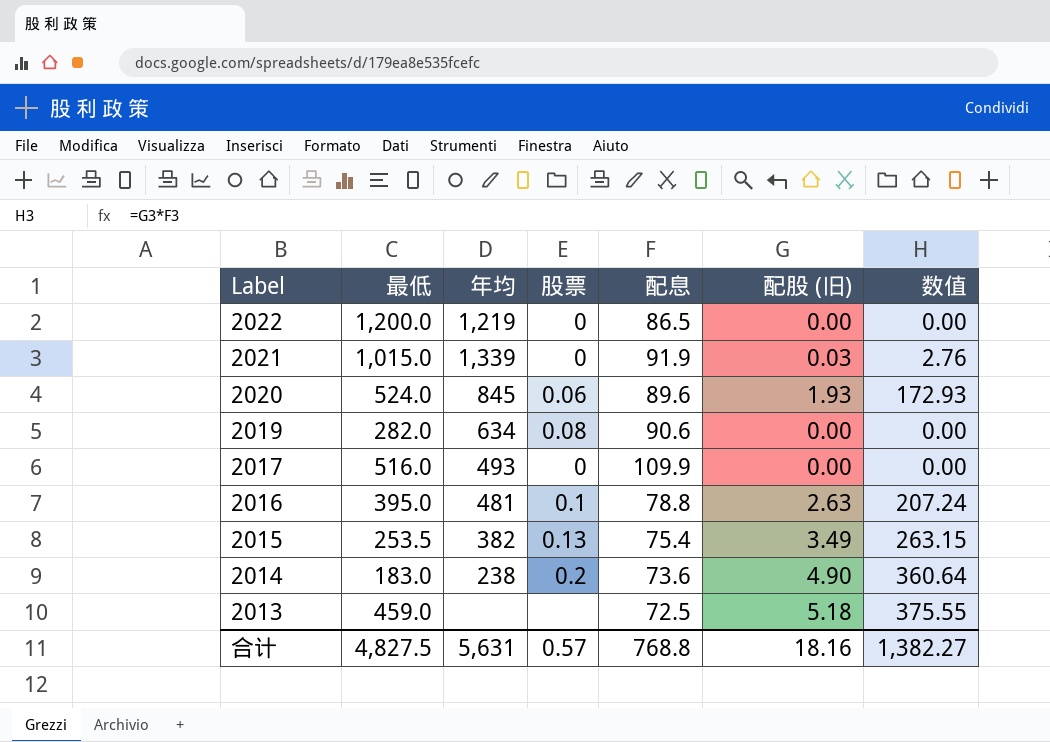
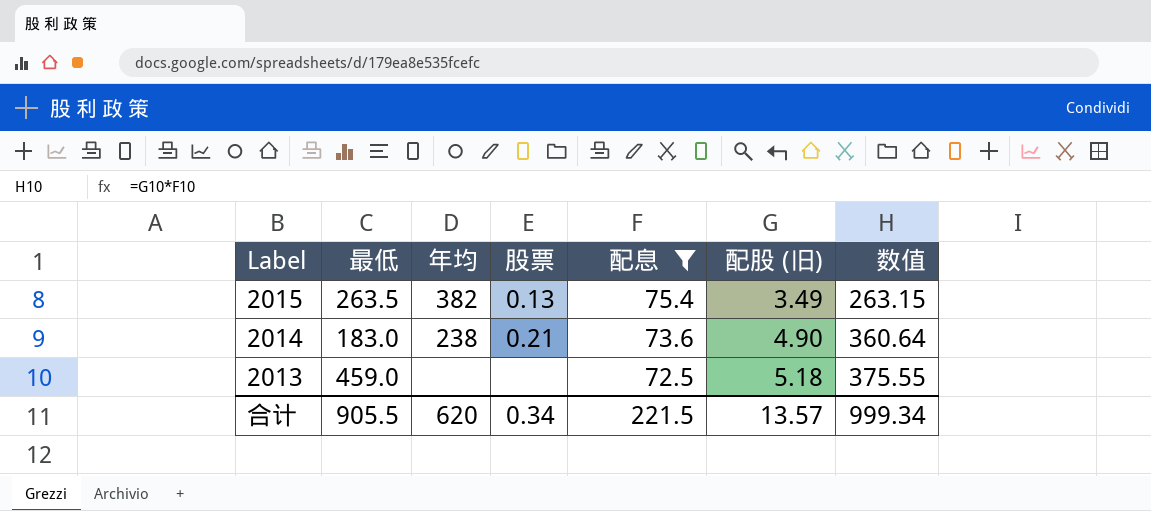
filter: none -> 配息 <= 75.4
2015 | 最低: 253.5 -> 263.5
2014 | 股票: 0.2 -> 0.21
合计 | 最低: 4,827.5 -> 905.5
合计 | 年均: 5,631 -> 620
合计 | 股票: 0.57 -> 0.34
合计 | 配息: 768.8 -> 221.5
合计 | 配股 (旧): 18.16 -> 13.57
合计 | 数值: 1,382.27 -> 999.34

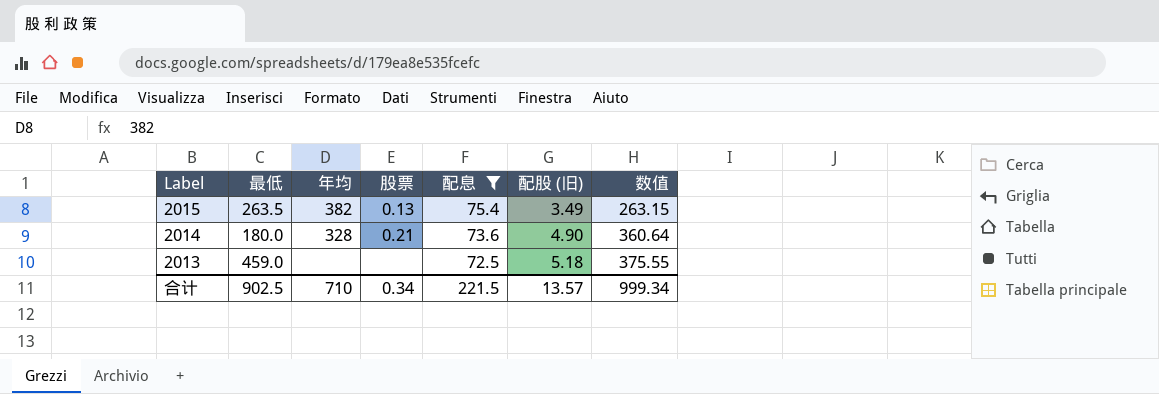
2014 | 最低: 183.0 -> 180.0
2014 | 年均: 238 -> 328
合计 | 最低: 905.5 -> 902.5
合计 | 年均: 620 -> 710

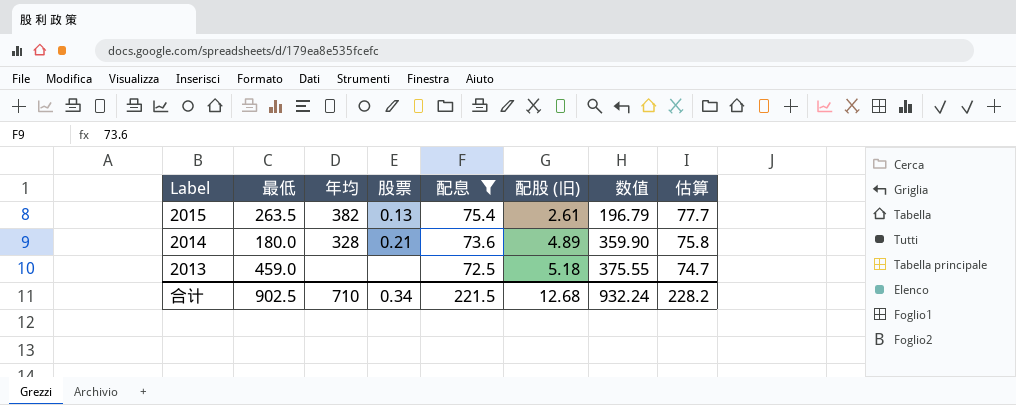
column 估算 | formula: none -> [配息] * 1.03
2015 | 配股 (旧): 3.49 -> 2.61
2015 | 数值: 263.15 -> 196.79
2014 | 配股 (旧): 4.90 -> 4.89
2014 | 数值: 360.64 -> 359.90
合计 | 配股 (旧): 13.57 -> 12.68
合计 | 数值: 999.34 -> 932.24

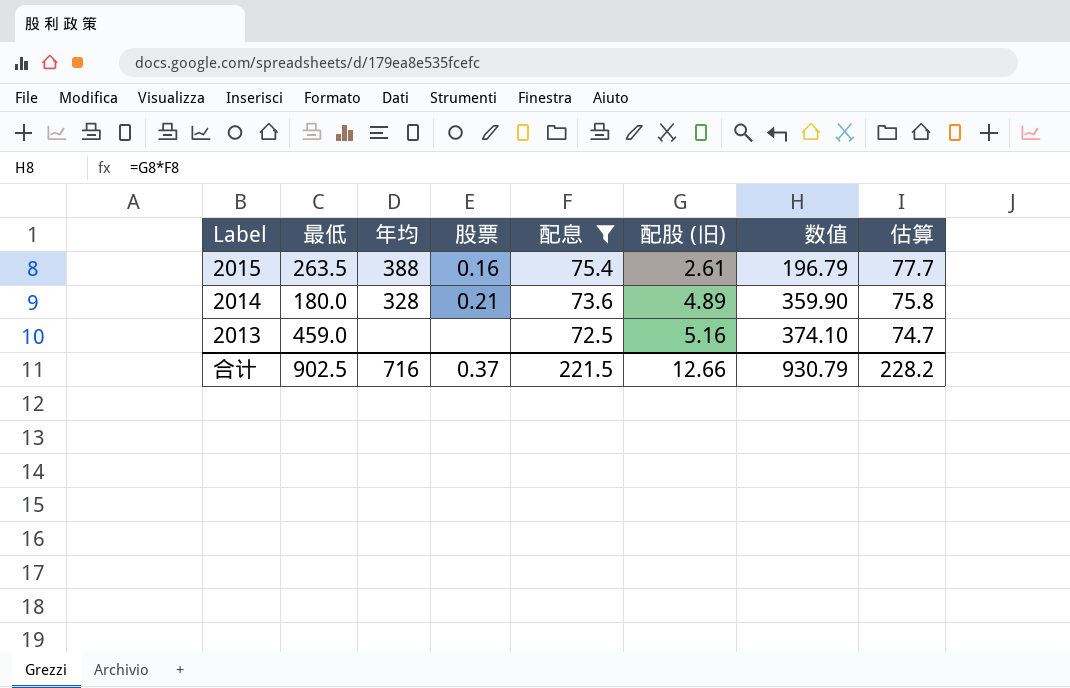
2015 | 年均: 382 -> 388
2015 | 股票: 0.13 -> 0.16
2013 | 配股 (旧): 5.18 -> 5.16
2013 | 数值: 375.55 -> 374.10
合计 | 年均: 710 -> 716
合计 | 股票: 0.34 -> 0.37
合计 | 配股 (旧): 12.68 -> 12.66
合计 | 数值: 932.24 -> 930.79

